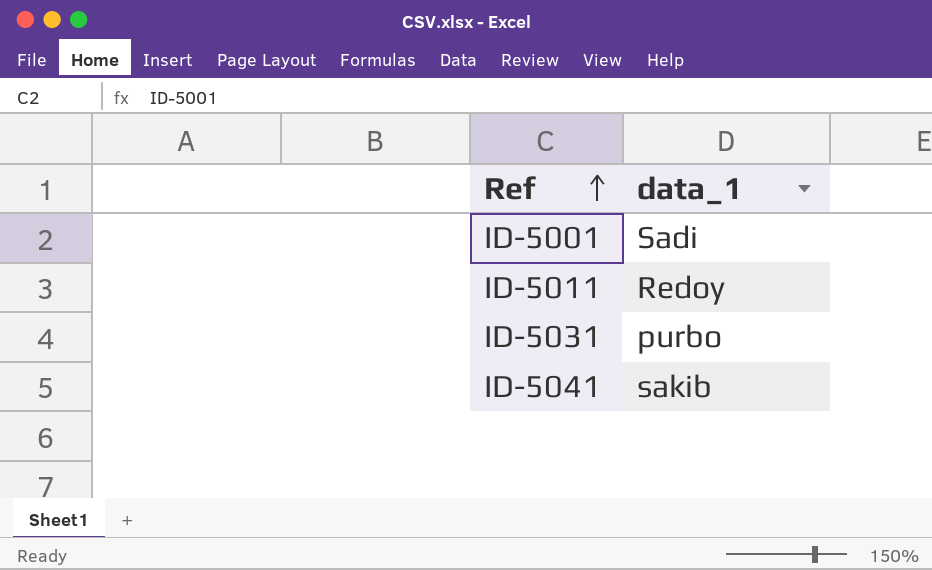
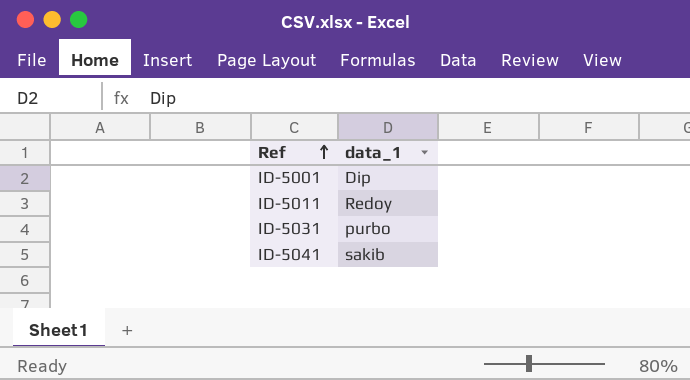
ID-5001 | data_1: Sadi -> Dip

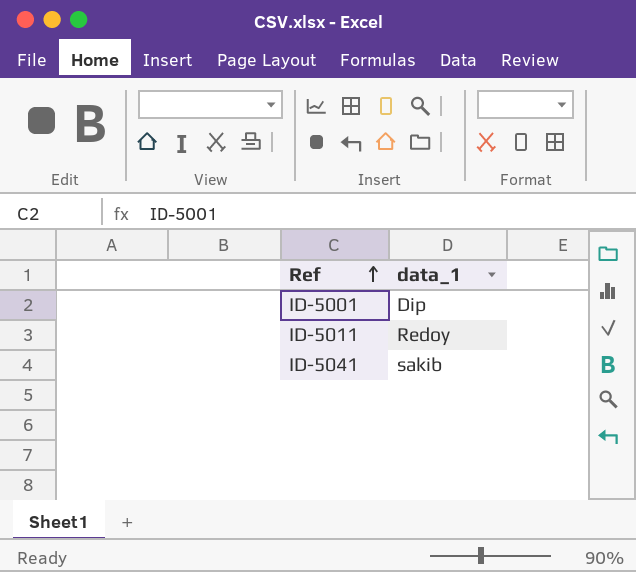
row ID-5031: purbo -> none

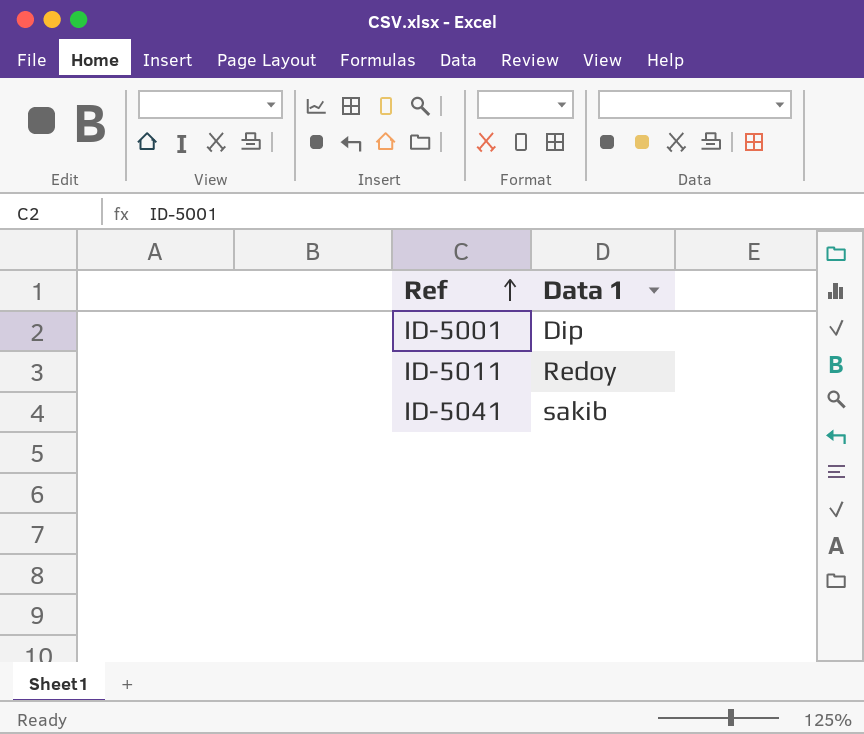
column name: data_1 -> Data 1

